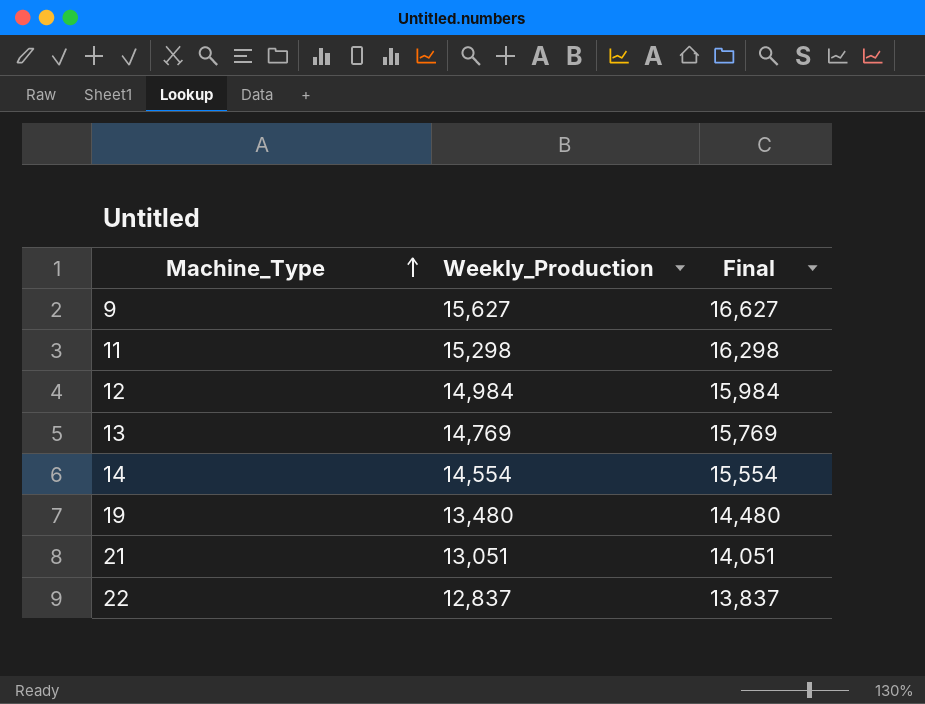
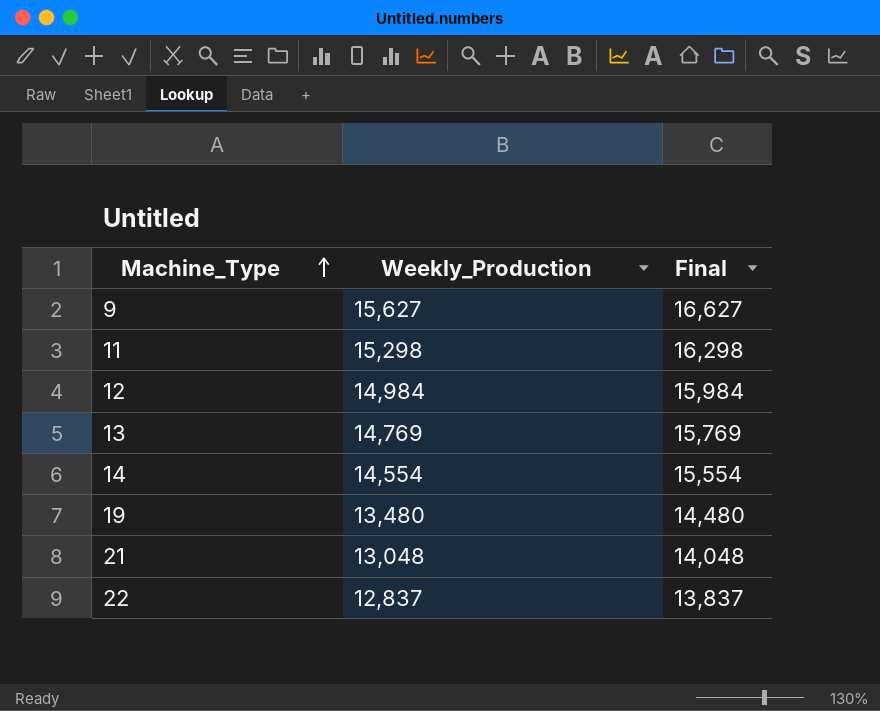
21 | Weekly_Production: 13,051 -> 13,048
21 | Final: 14,051 -> 14,048

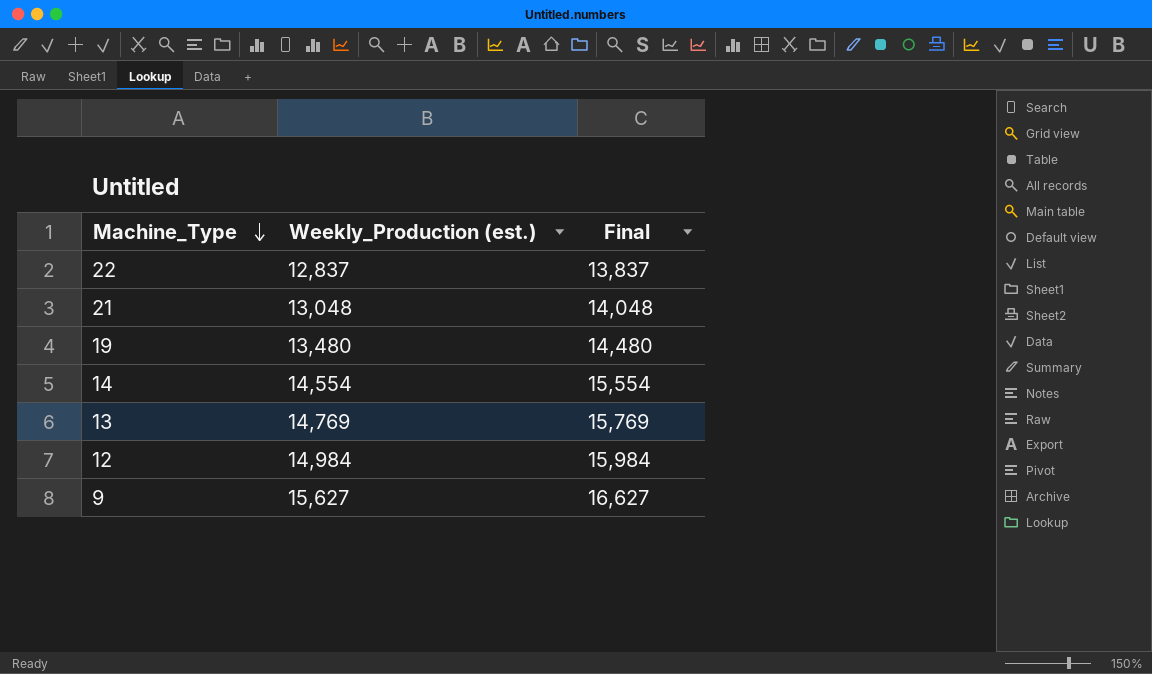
row order: Machine_Type ascending -> Machine_Type descending
column name: Weekly_Production -> Weekly_Production (est.)
row 11: 15,298 | 16,298 -> none

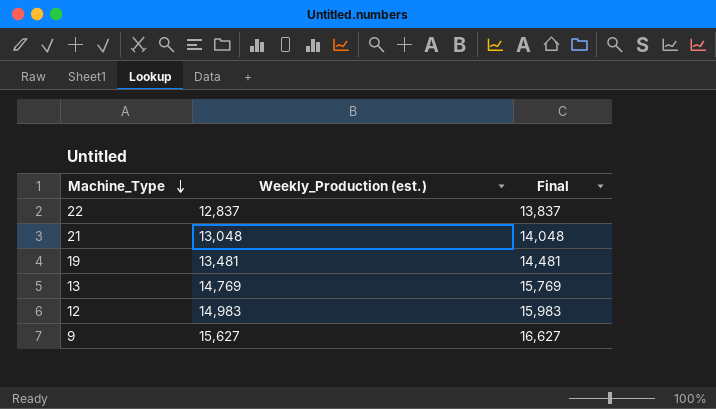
row 14: 14,554 | 15,554 -> none
19 | Weekly_Production (est.): 13,480 -> 13,481
19 | Final: 14,480 -> 14,481
12 | Weekly_Production (est.): 14,984 -> 14,983
12 | Final: 15,984 -> 15,983

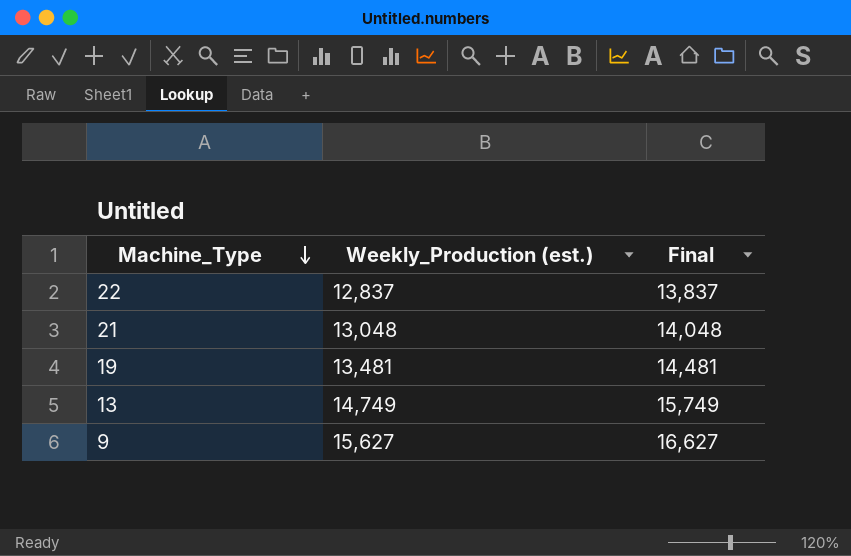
row 12: 14,983 | 15,983 -> none
13 | Weekly_Production (est.): 14,769 -> 14,749
13 | Final: 15,769 -> 15,749

